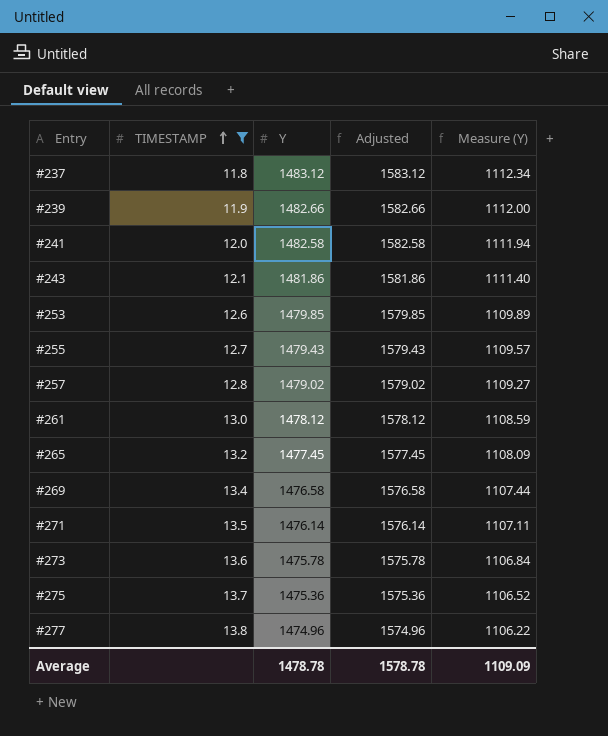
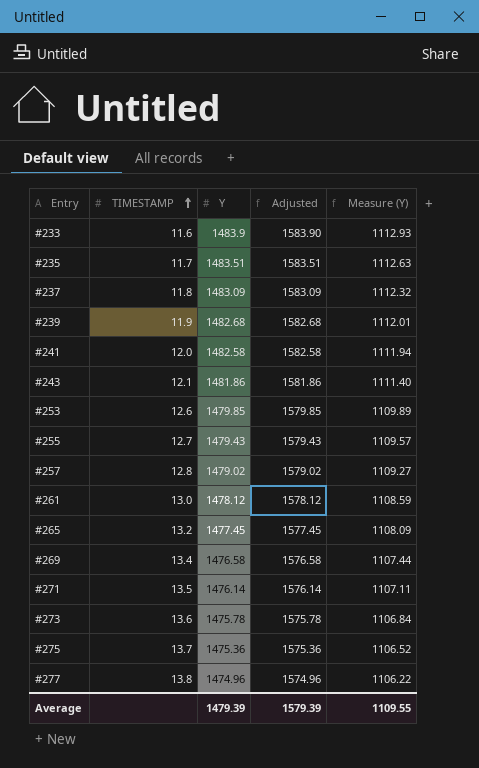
filter: TIMESTAMP >= 11.8 -> none
#237 | Y: 1483.12 -> 1483.09
#237 | Adjusted: 1583.12 -> 1583.09
#237 | Measure (Y): 1112.34 -> 1112.32
#239 | Y: 1482.66 -> 1482.68
#239 | Adjusted: 1582.66 -> 1582.68
#239 | Measure (Y): 1112.00 -> 1112.01
Average | Y: 1478.78 -> 1479.39
Average | Adjusted: 1578.78 -> 1579.39
Average | Measure (Y): 1109.09 -> 1109.55

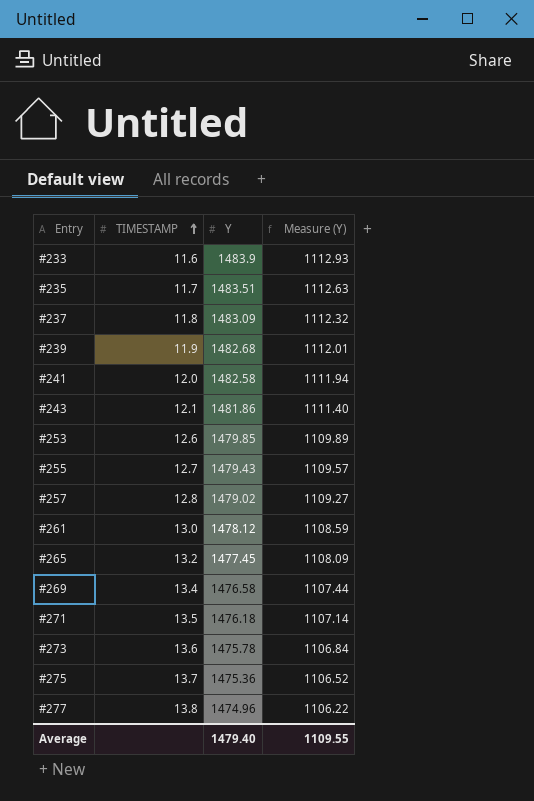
column Adjusted | formula: [Y] + 100 -> none
#271 | Y: 1476.14 -> 1476.18
#271 | Measure (Y): 1107.11 -> 1107.14
Average | Y: 1479.39 -> 1479.40

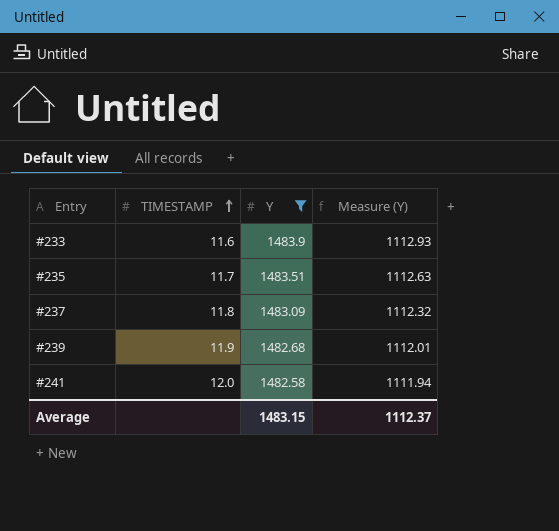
filter: none -> Y >= 1482.58
Average | Y: 1479.40 -> 1483.15
Average | Measure (Y): 1109.55 -> 1112.37

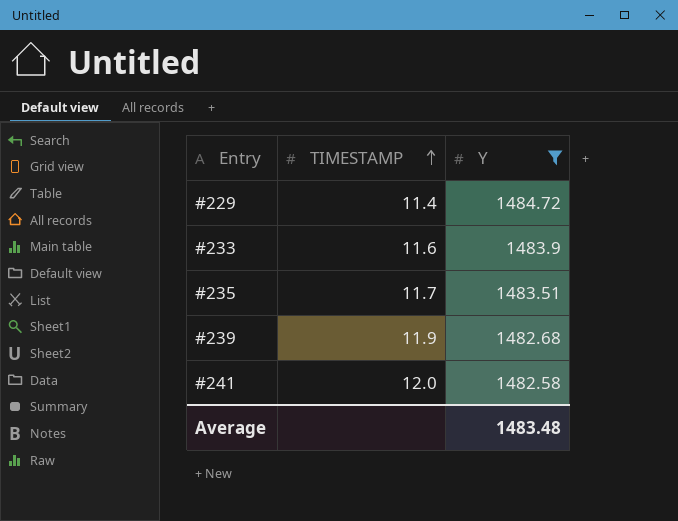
column Measure (Y) | formula: [Y] * 0.75 -> none
row #237: 11.8 | 1483.09 | 1112.32 -> none
row #229: none -> 11.4 | 1484.72
Average | Y: 1483.15 -> 1483.48

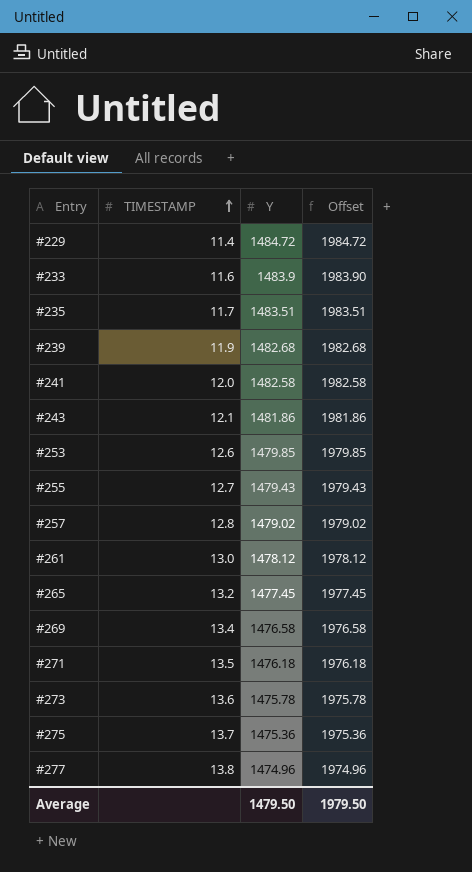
filter: Y >= 1482.58 -> none
column Offset | formula: none -> [Y] + 500
Average | Y: 1483.48 -> 1479.50

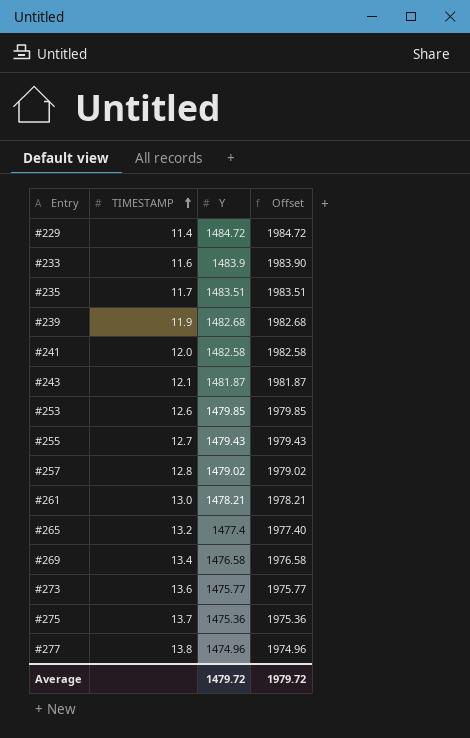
row #271: 13.5 | 1476.18 | 1976.18 -> none
#243 | Y: 1481.86 -> 1481.87
#243 | Offset: 1981.86 -> 1981.87
#261 | Y: 1478.12 -> 1478.21
#261 | Offset: 1978.12 -> 1978.21
#265 | Y: 1477.45 -> 1477.4
#265 | Offset: 1977.45 -> 1977.40
#273 | Y: 1475.78 -> 1475.77
#273 | Offset: 1975.78 -> 1975.77
Average | Y: 1479.50 -> 1479.72
Average | Offset: 1979.50 -> 1979.72

